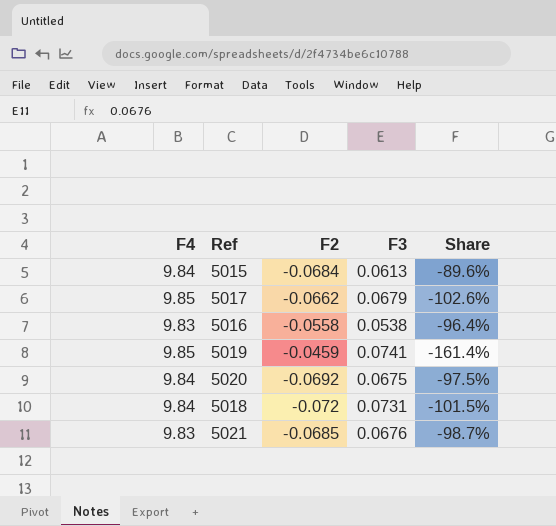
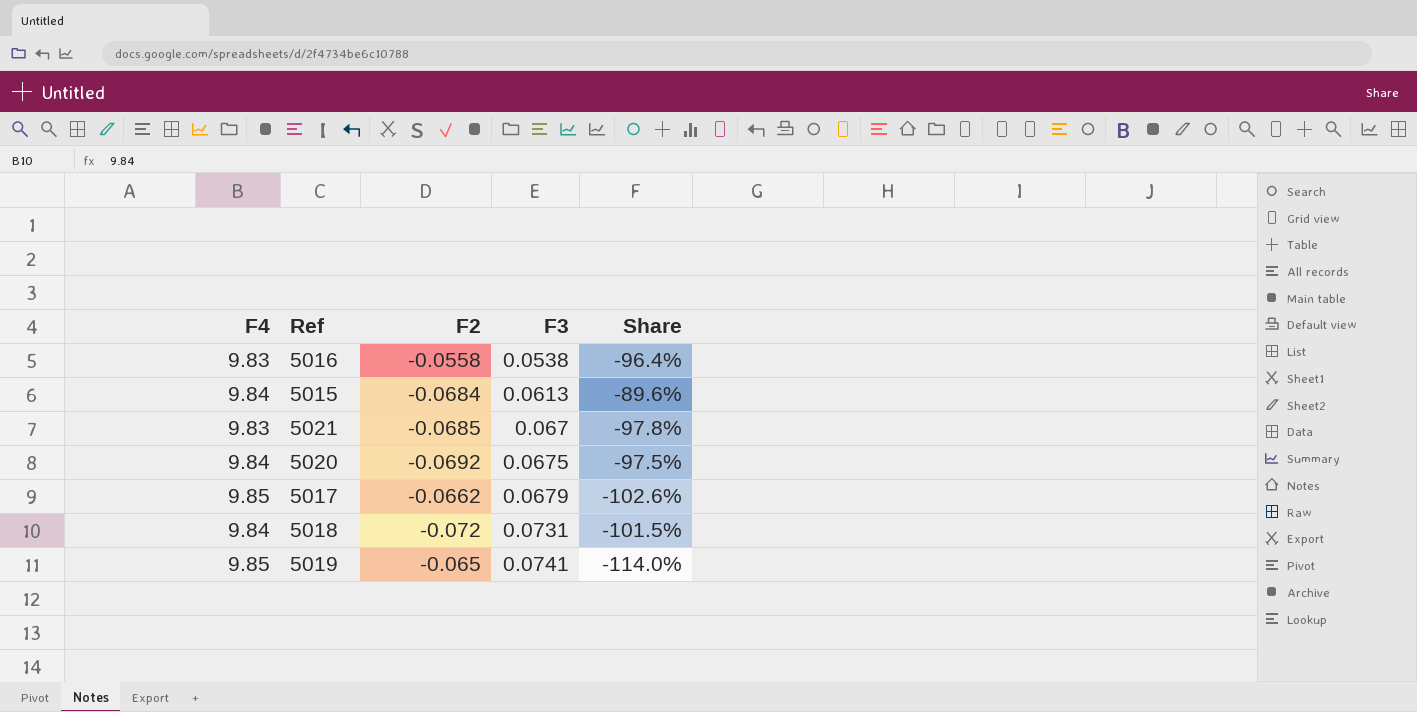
row order: none -> F3 ascending
5021 | F3: 0.0676 -> 0.067
5021 | Share: -98.7% -> -97.8%
5019 | F2: -0.0459 -> -0.065
5019 | Share: -161.4% -> -114.0%

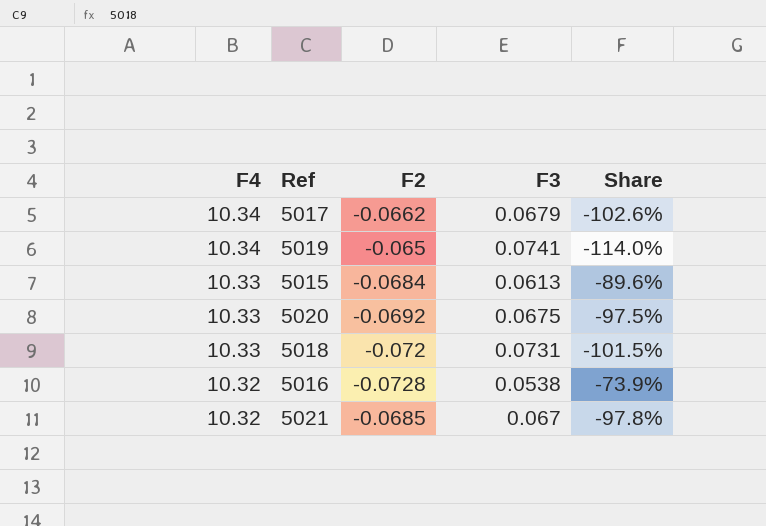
row order: F3 ascending -> F4 descending
5017 | F4: 9.85 -> 10.34
5019 | F4: 9.85 -> 10.34
5015 | F4: 9.84 -> 10.33
5020 | F4: 9.84 -> 10.33
5018 | F4: 9.84 -> 10.33
5016 | F4: 9.83 -> 10.32
5016 | F2: -0.0558 -> -0.0728
5016 | Share: -96.4% -> -73.9%
5021 | F4: 9.83 -> 10.32

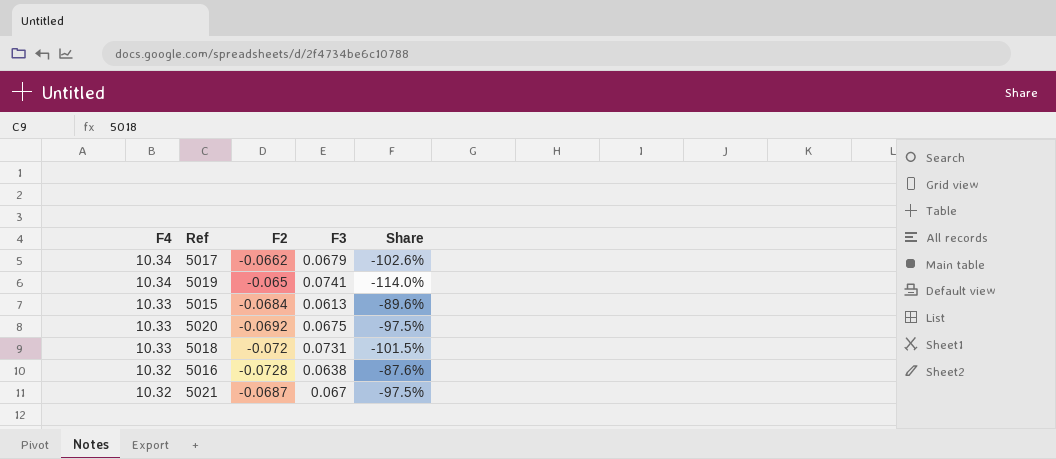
5016 | F3: 0.0538 -> 0.0638
5016 | Share: -73.9% -> -87.6%
5021 | F2: -0.0685 -> -0.0687
5021 | Share: -97.8% -> -97.5%

